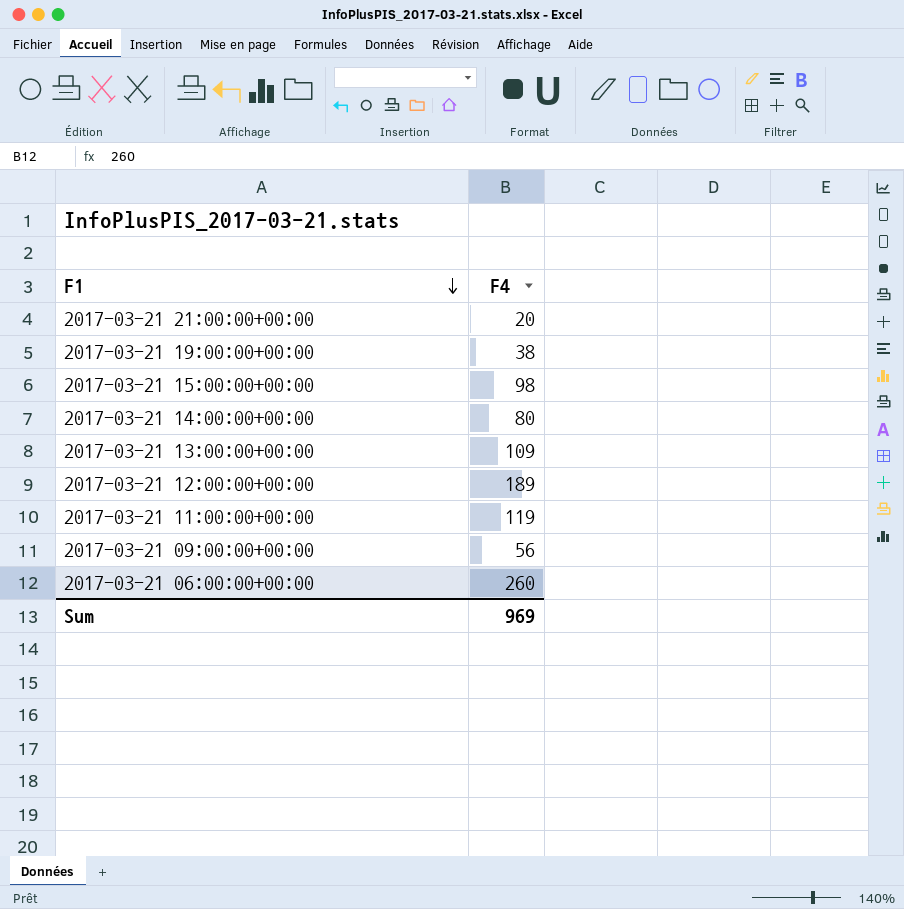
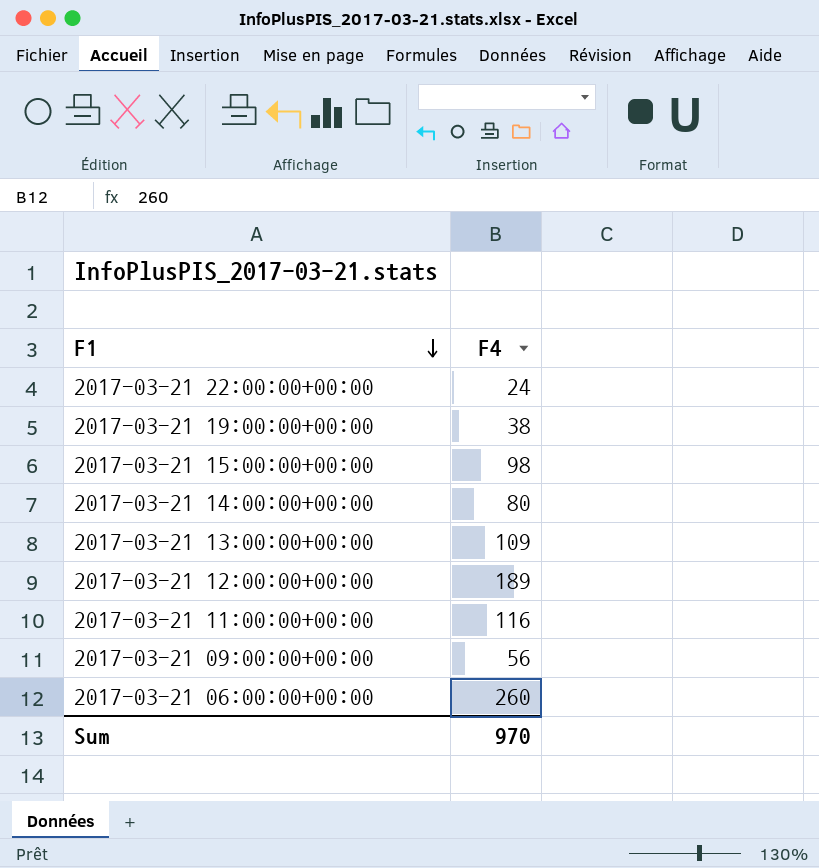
row 2017-03-21 21:00:00+00:00: 20 -> none
row 2017-03-21 22:00:00+00:00: none -> 24
2017-03-21 11:00:00+00:00 | F4: 119 -> 116
Sum | F4: 969 -> 970

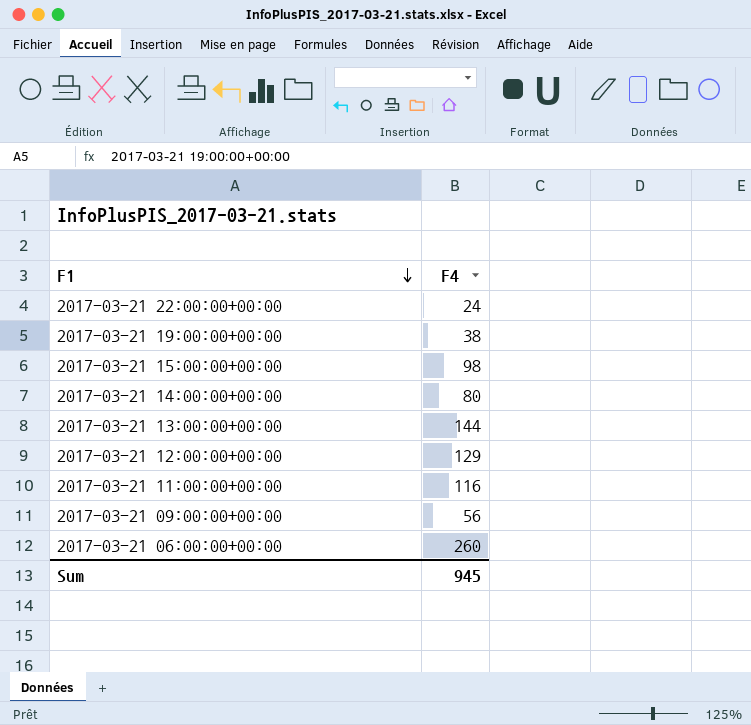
2017-03-21 13:00:00+00:00 | F4: 109 -> 144
2017-03-21 12:00:00+00:00 | F4: 189 -> 129
Sum | F4: 970 -> 945

